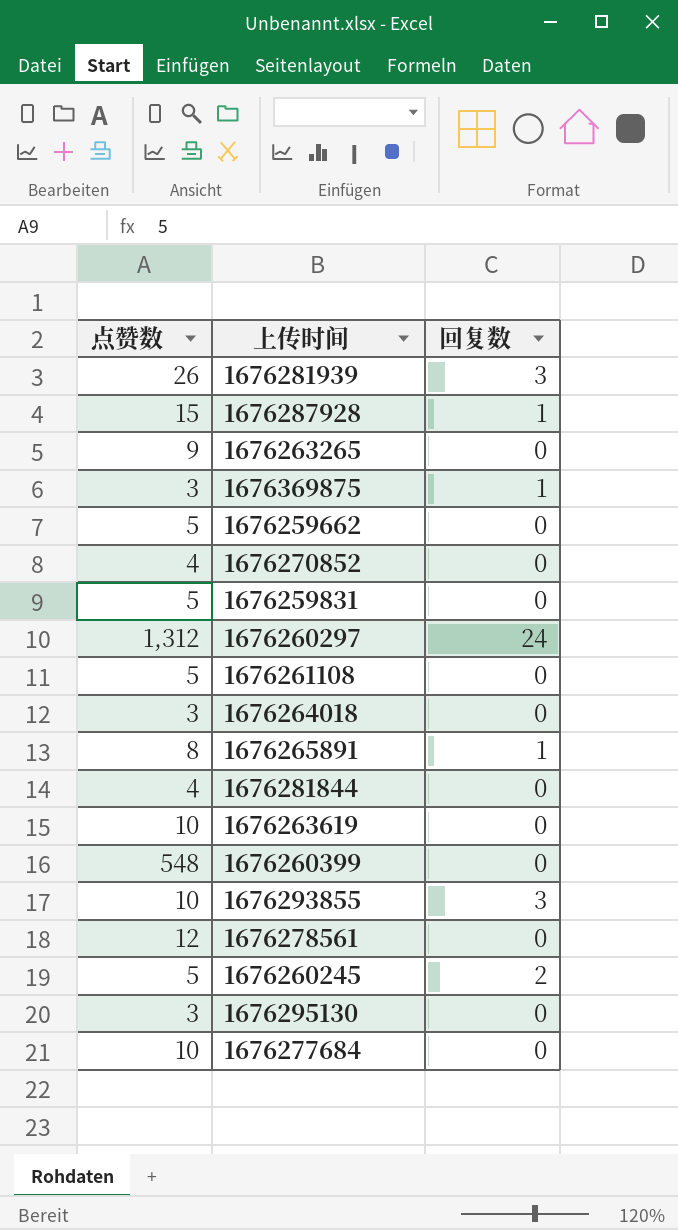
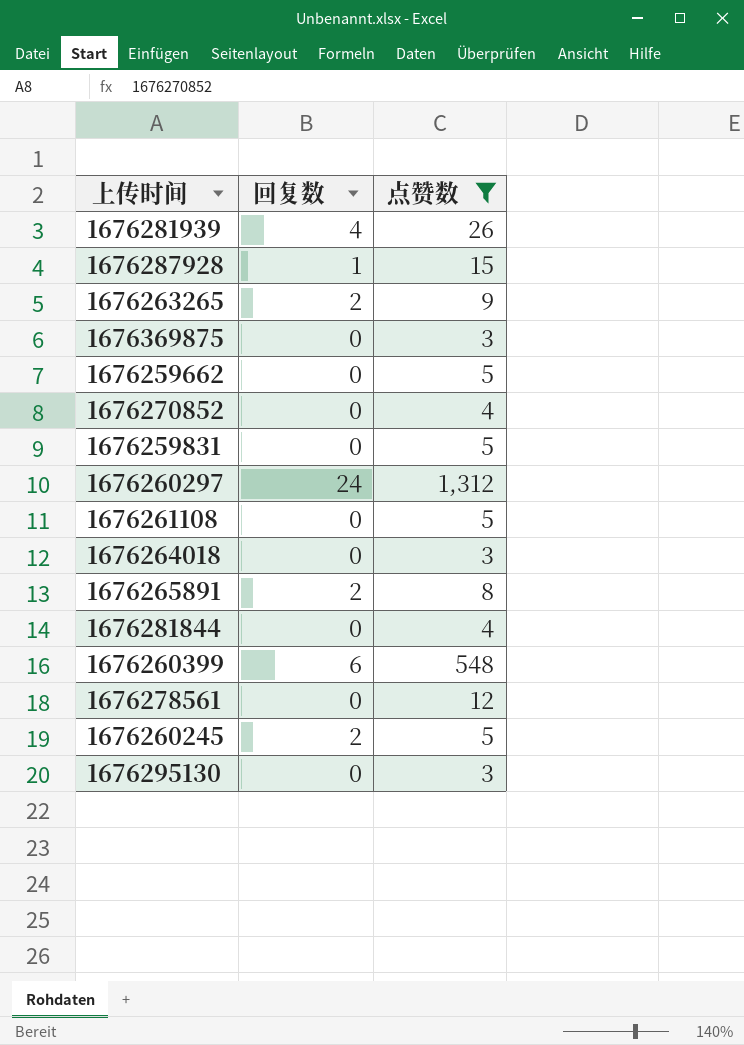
filter: none -> 点赞数 != 10
column 点赞数 | position: 1 -> 3
1676281939 | 回复数: 3 -> 4
1676263265 | 回复数: 0 -> 2
1676369875 | 回复数: 1 -> 0
1676265891 | 回复数: 1 -> 2
1676260399 | 回复数: 0 -> 6

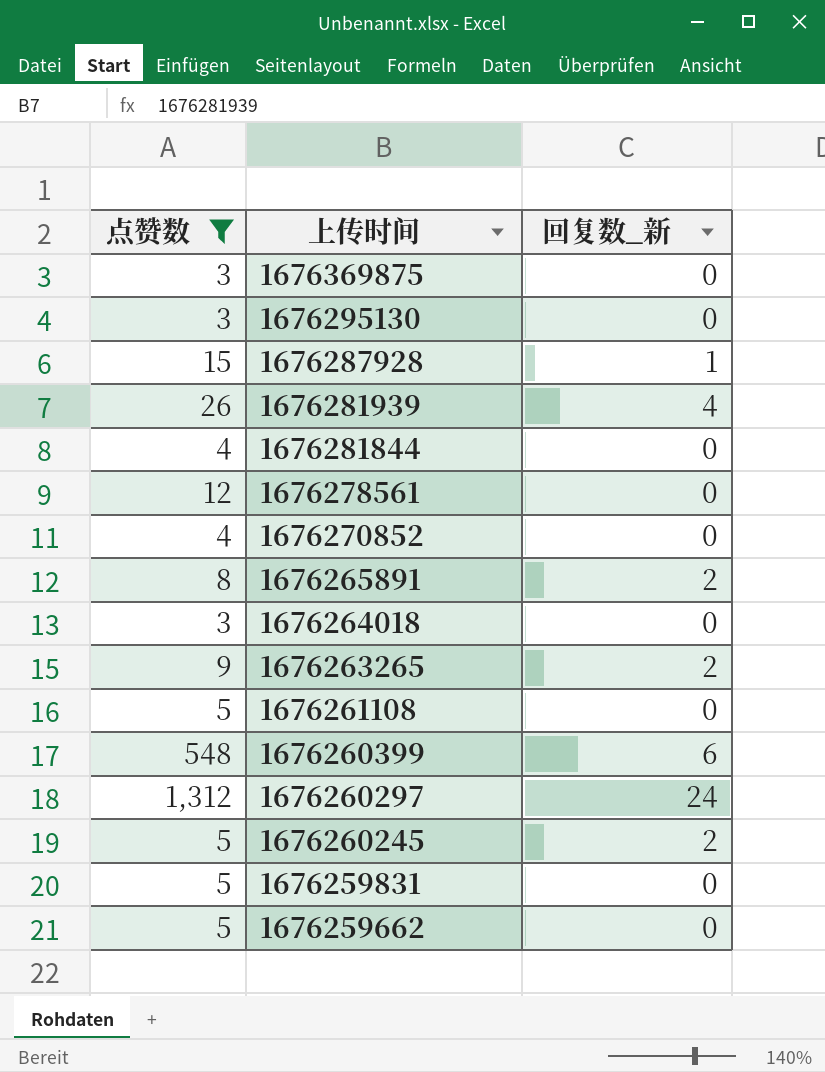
row order: none -> 上传时间 descending
column 点赞数 | position: 3 -> 1
column name: 回复数 -> 回复数_新

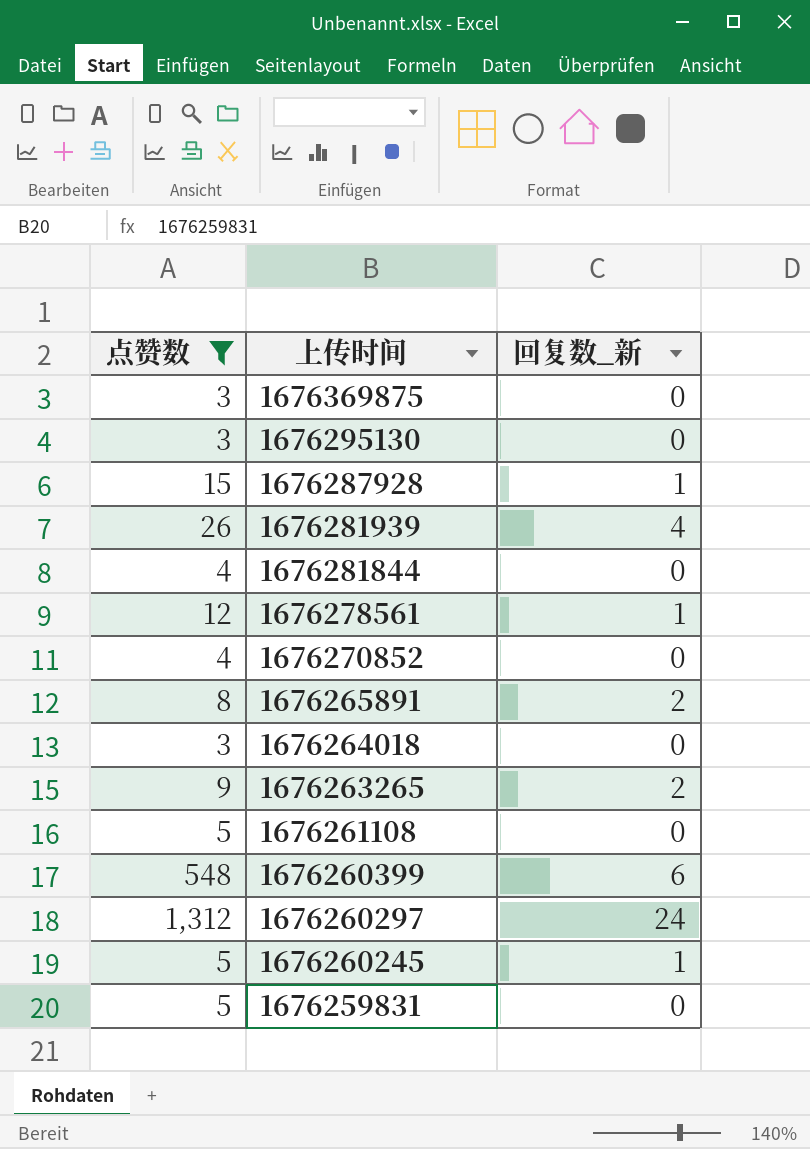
row 1676259662: 5 | 0 -> none
1676278561 | 回复数_新: 0 -> 1
1676260245 | 回复数_新: 2 -> 1

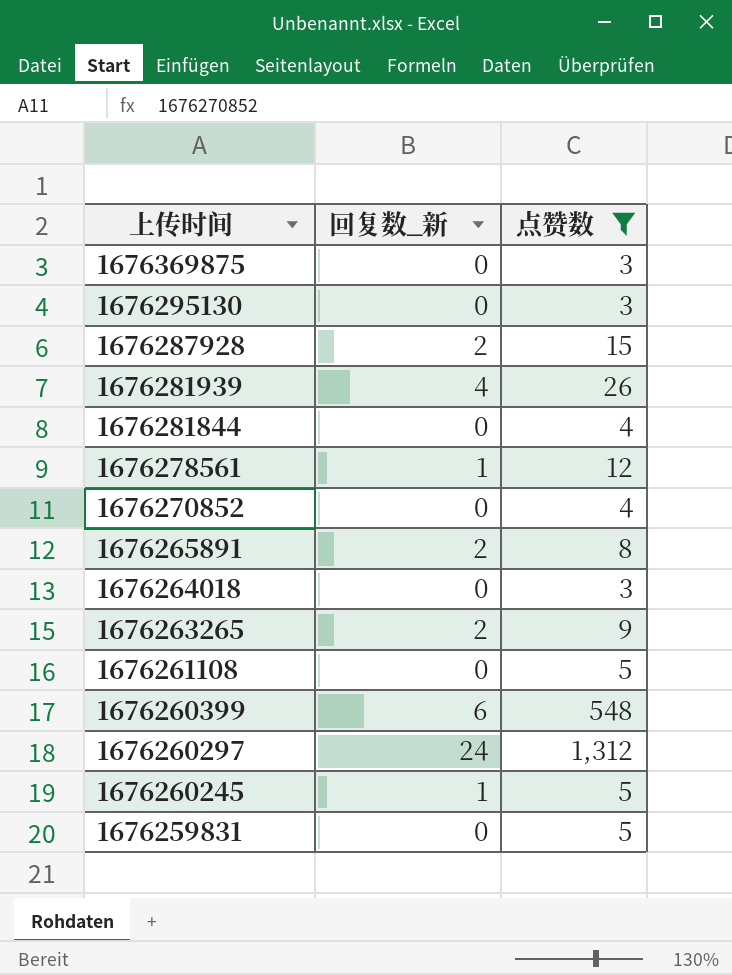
column 点赞数 | position: 1 -> 3
1676287928 | 回复数_新: 1 -> 2

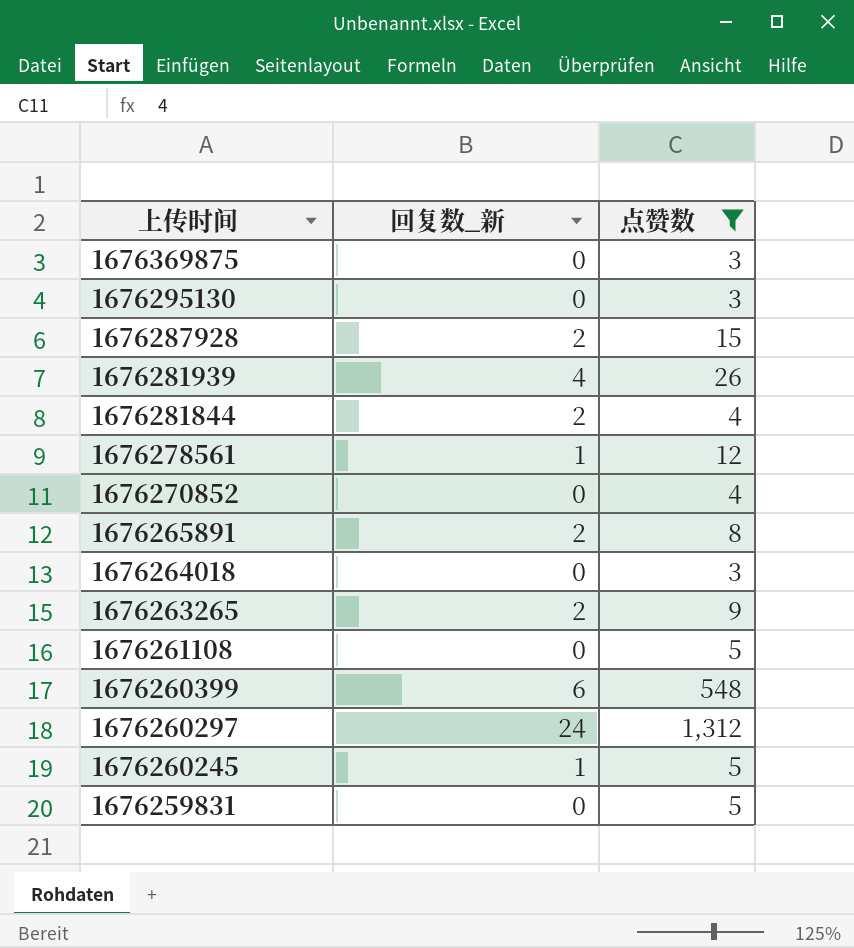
1676281844 | 回复数_新: 0 -> 2

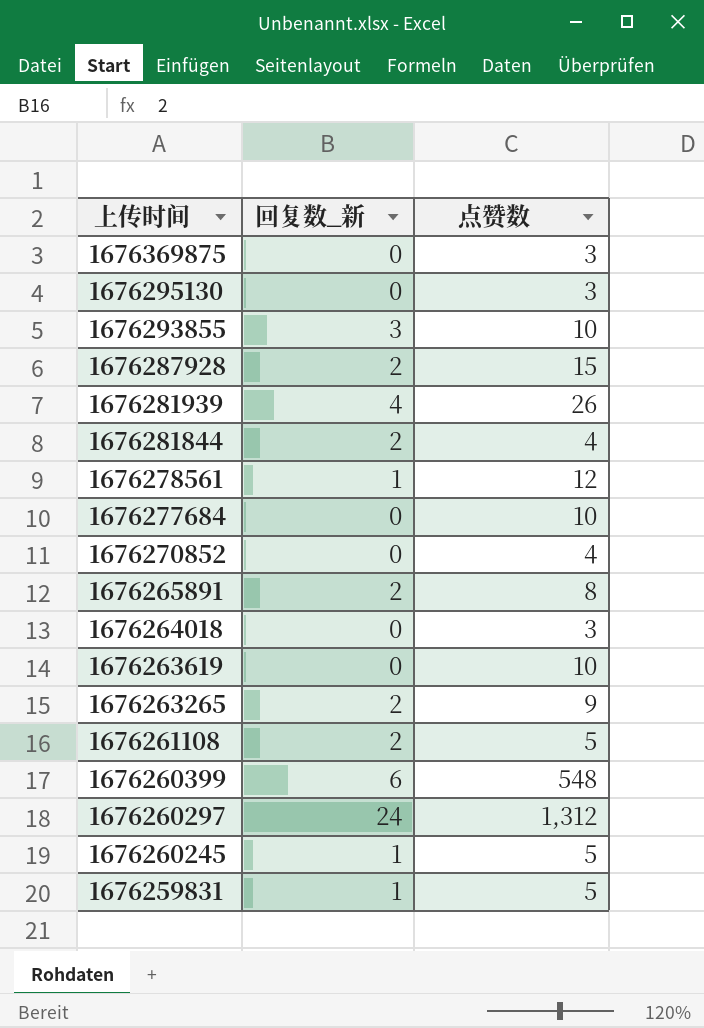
filter: 点赞数 != 10 -> none
1676261108 | 回复数_新: 0 -> 2
1676259831 | 回复数_新: 0 -> 1

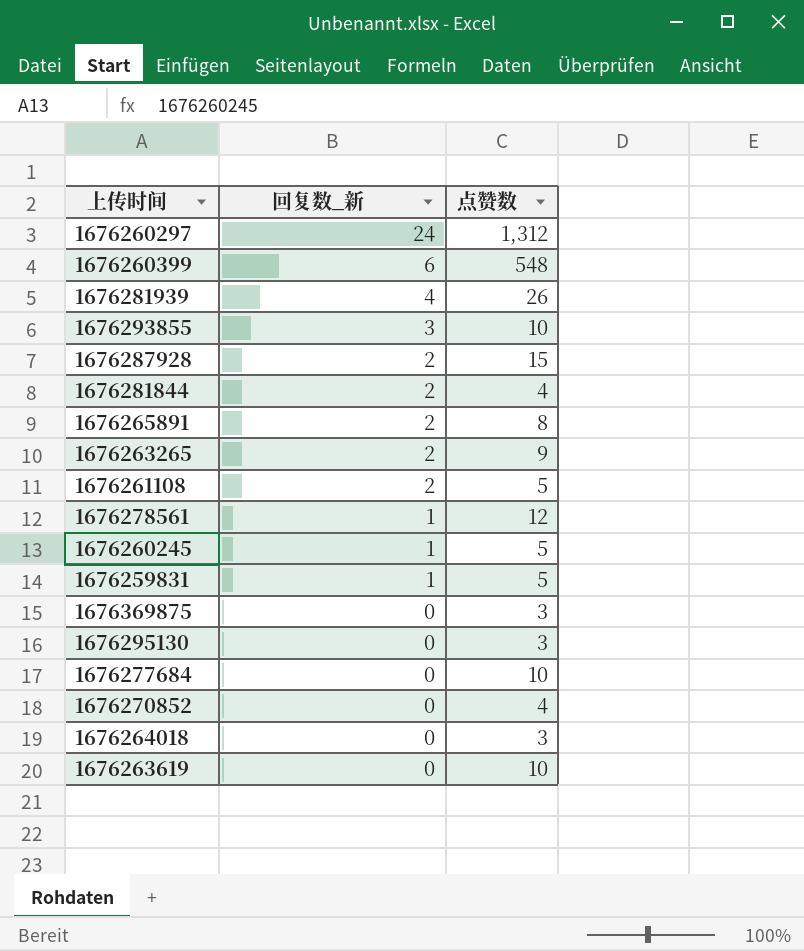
row order: 上传时间 descending -> 回复数_新 descending

